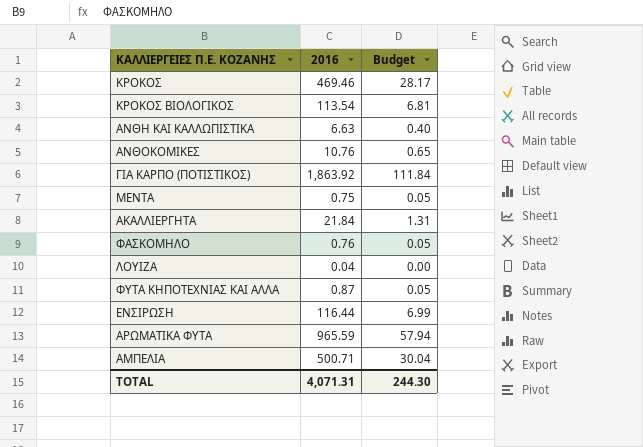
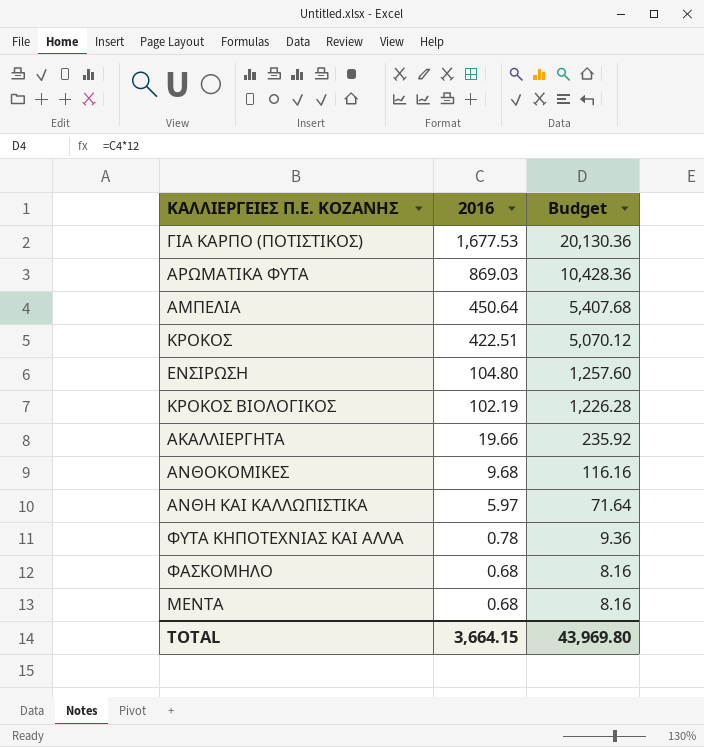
row order: none -> 2016 descending
column Budget | formula: [2016] * 0.06 -> [2016] * 12
row ΛΟΥΙΖΑ: 0.04 | 0.00 -> none
ΓΙΑ ΚΑΡΠΟ (ΠΟΤΙΣΤΙΚΟΣ) | 2016: 1,863.92 -> 1,677.53
ΑΡΩΜΑΤΙΚΑ ΦΥΤΑ | 2016: 965.59 -> 869.03
ΑΜΠΕΛΙΑ | 2016: 500.71 -> 450.64
ΚΡΟΚΟΣ | 2016: 469.46 -> 422.51
ΕΝΣΙΡΩΣΗ | 2016: 116.44 -> 104.80
ΚΡΟΚΟΣ ΒΙΟΛΟΓΙΚΟΣ | 2016: 113.54 -> 102.19
ΑΚΑΛΛΙΕΡΓΗΤΑ | 2016: 21.84 -> 19.66
ΑΝΘΟΚΟΜΙΚΕΣ | 2016: 10.76 -> 9.68
ΑΝΘΗ ΚΑΙ ΚΑΛΛΩΠΙΣΤΙΚΑ | 2016: 6.63 -> 5.97
ΦΥΤΑ ΚΗΠΟΤΕΧΝΙΑΣ ΚΑΙ ΑΛΛΑ | 2016: 0.87 -> 0.78
ΦΑΣΚΟΜΗΛΟ | 2016: 0.76 -> 0.68
ΜΕΝΤΑ | 2016: 0.75 -> 0.68
TOTAL | 2016: 4,071.31 -> 3,664.15
TOTAL | Budget: 244.30 -> 43,969.80

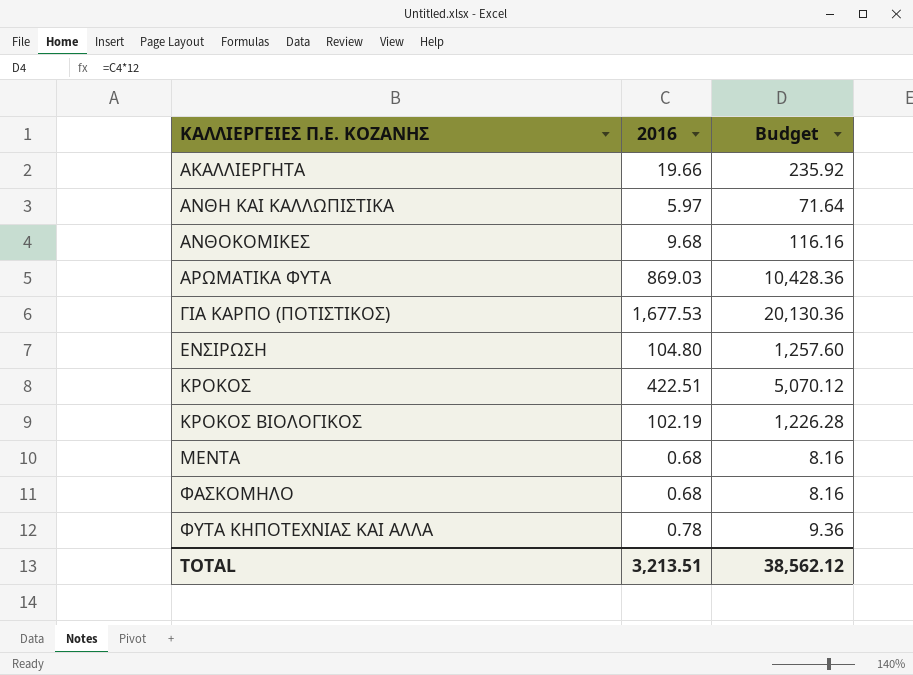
row order: 2016 descending -> ΚΑΛΛΙΕΡΓΕΙΕΣ Π.Ε. ΚΟΖΑΝΗΣ ascending
row ΑΜΠΕΛΙΑ: 450.64 | 5,407.68 -> none
TOTAL | 2016: 3,664.15 -> 3,213.51
TOTAL | Budget: 43,969.80 -> 38,562.12

